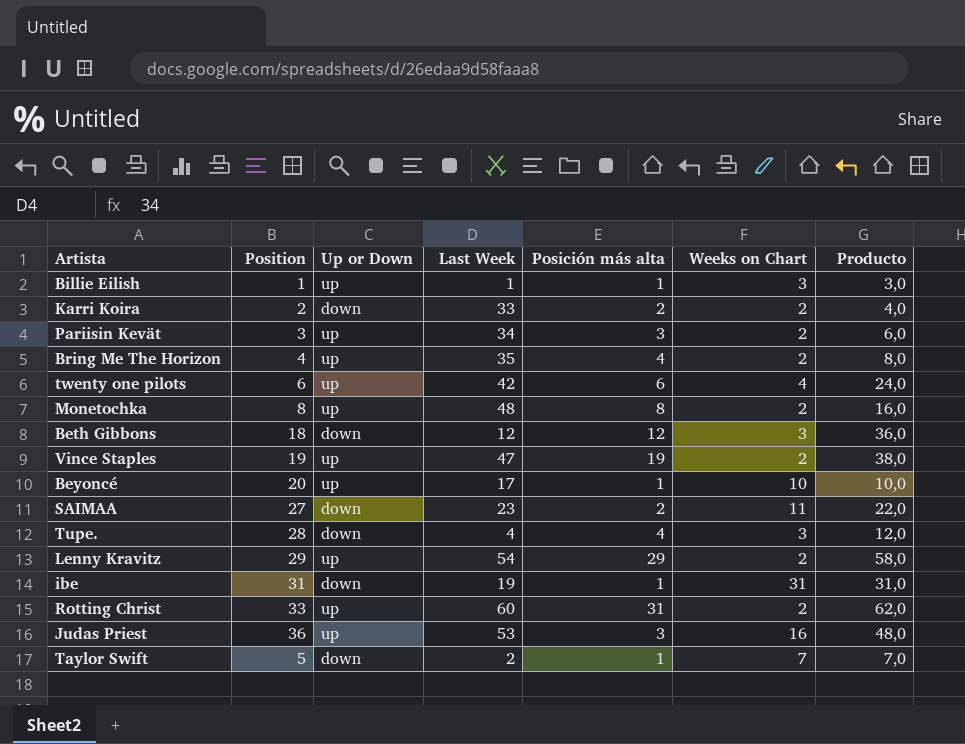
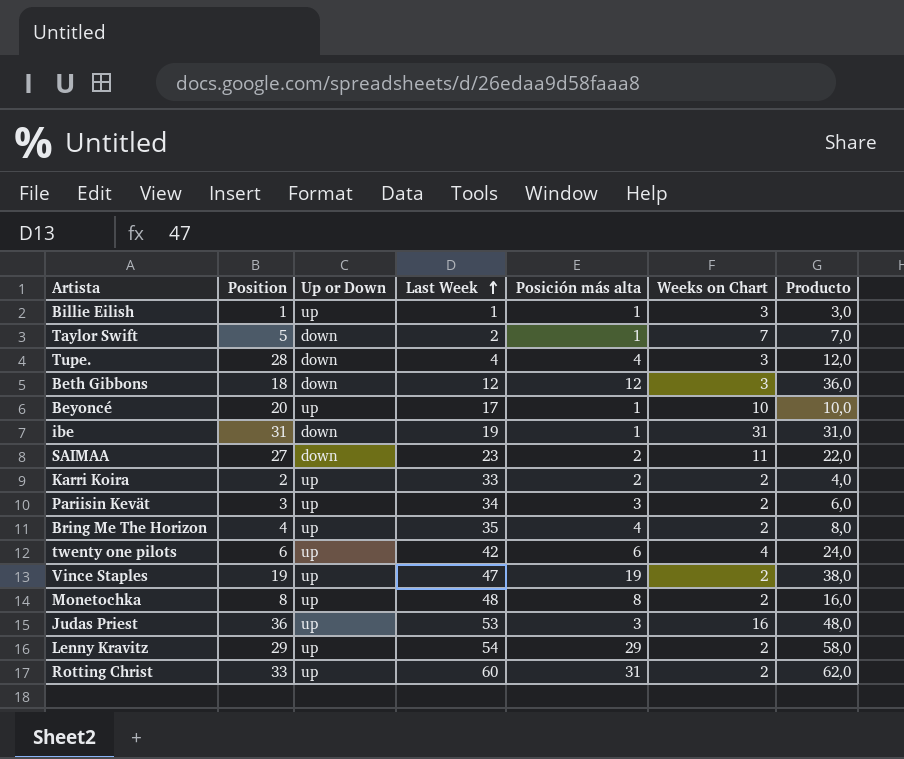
row order: none -> Last Week ascending
Karri Koira | Up or Down: down -> up

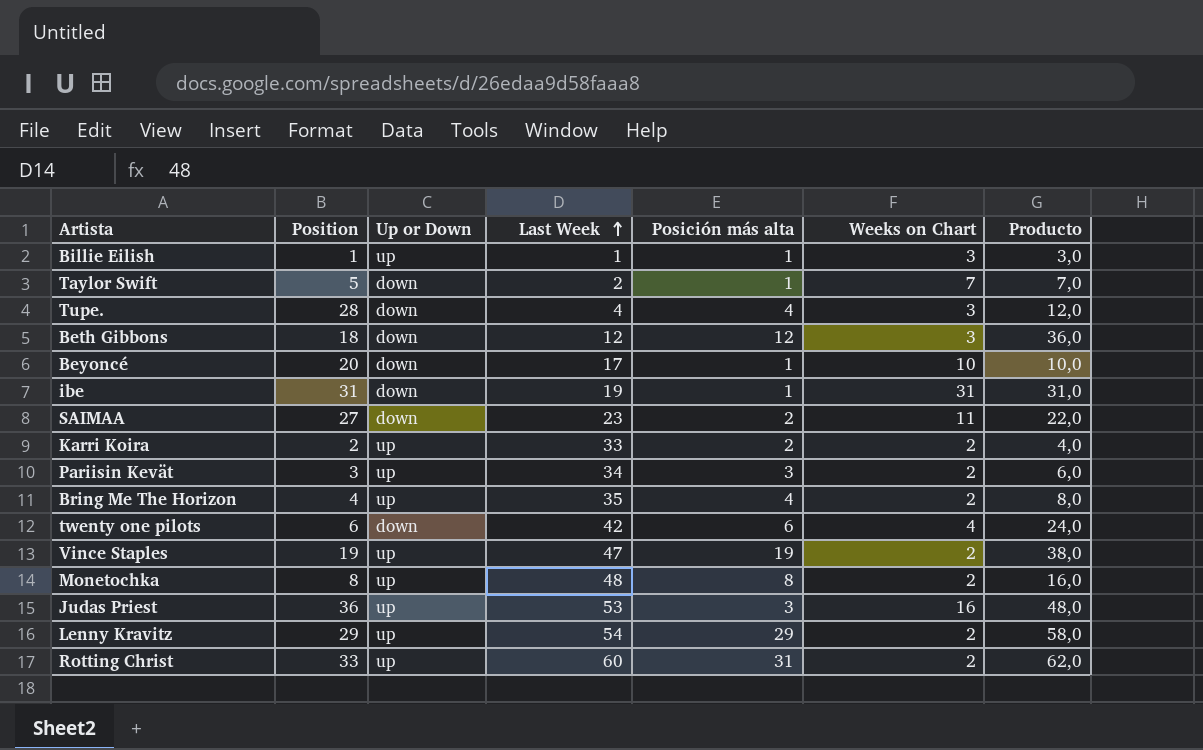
Beyoncé | Up or Down: up -> down
twenty one pilots | Up or Down: up -> down

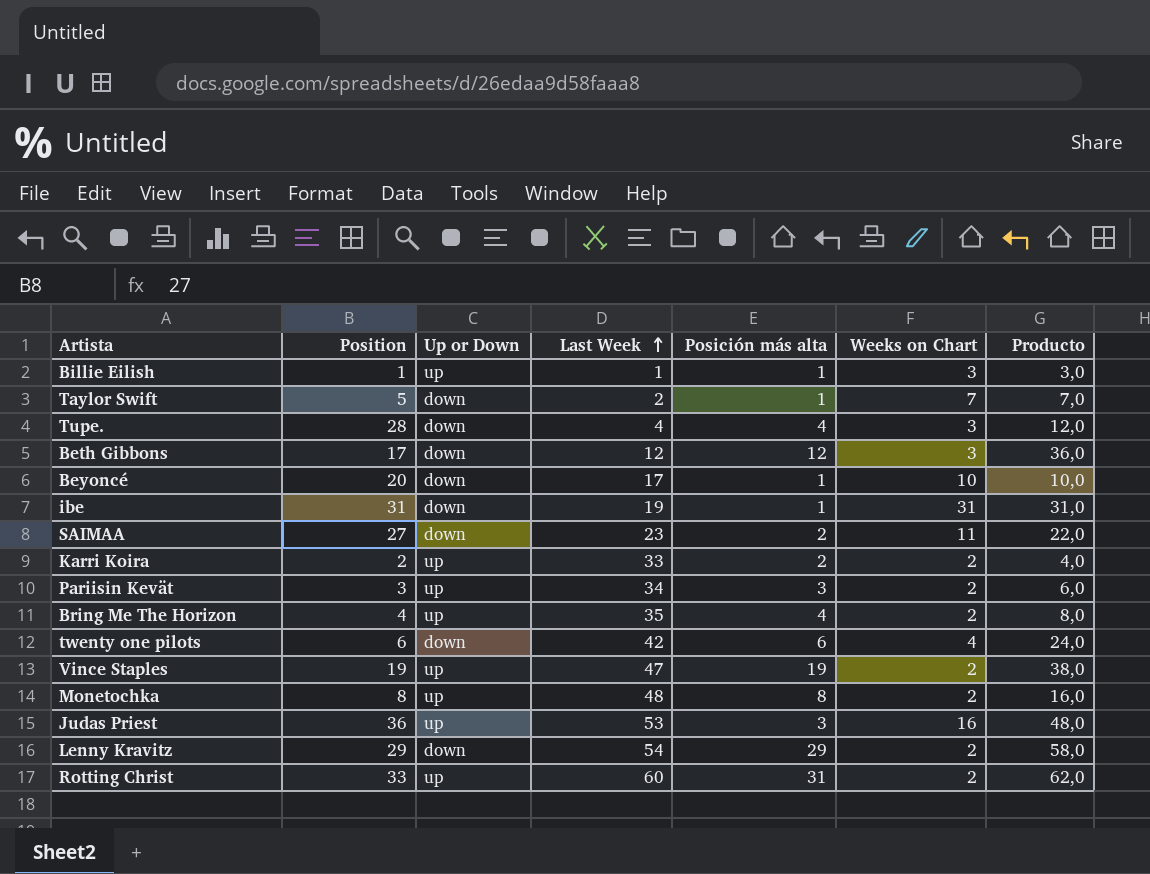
Beth Gibbons | Position: 18 -> 17
Lenny Kravitz | Up or Down: up -> down

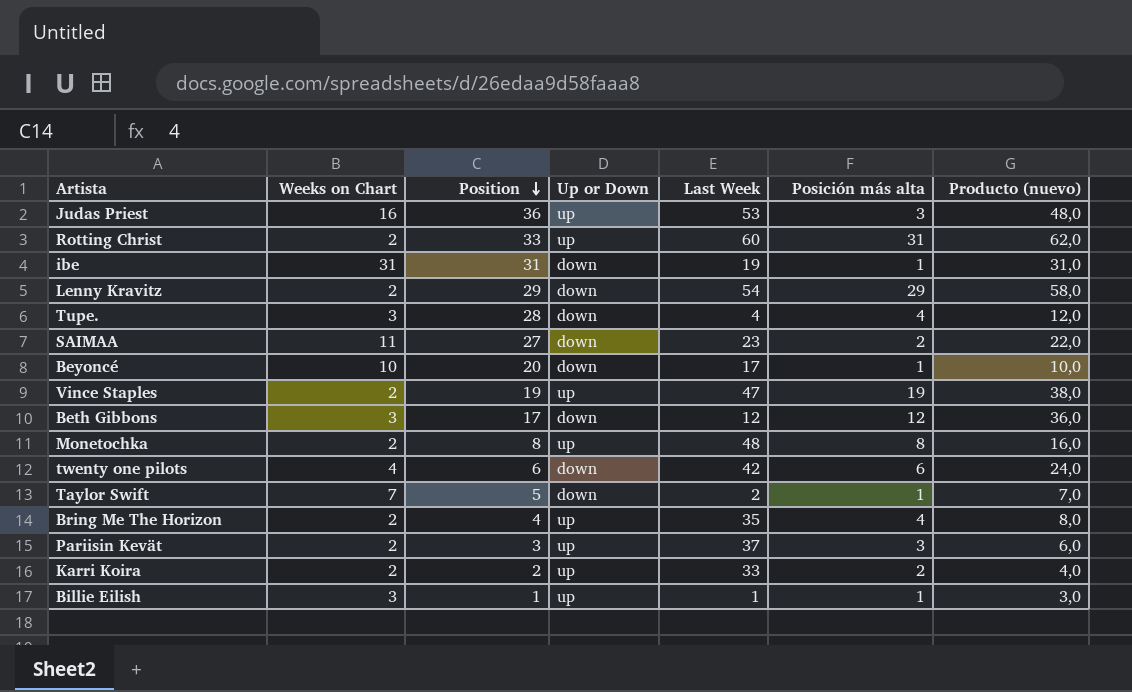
row order: Last Week ascending -> Position descending
column Weeks on Chart | position: 6 -> 2
column name: Producto -> Producto (nuevo)
Pariisin Kevät | Last Week: 34 -> 37

